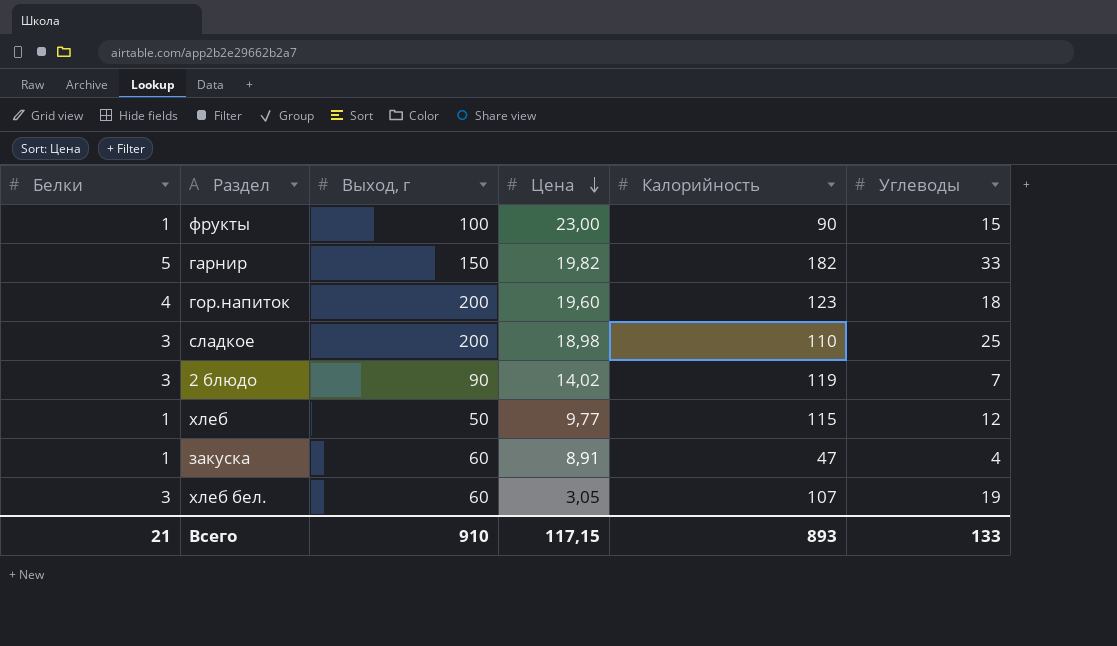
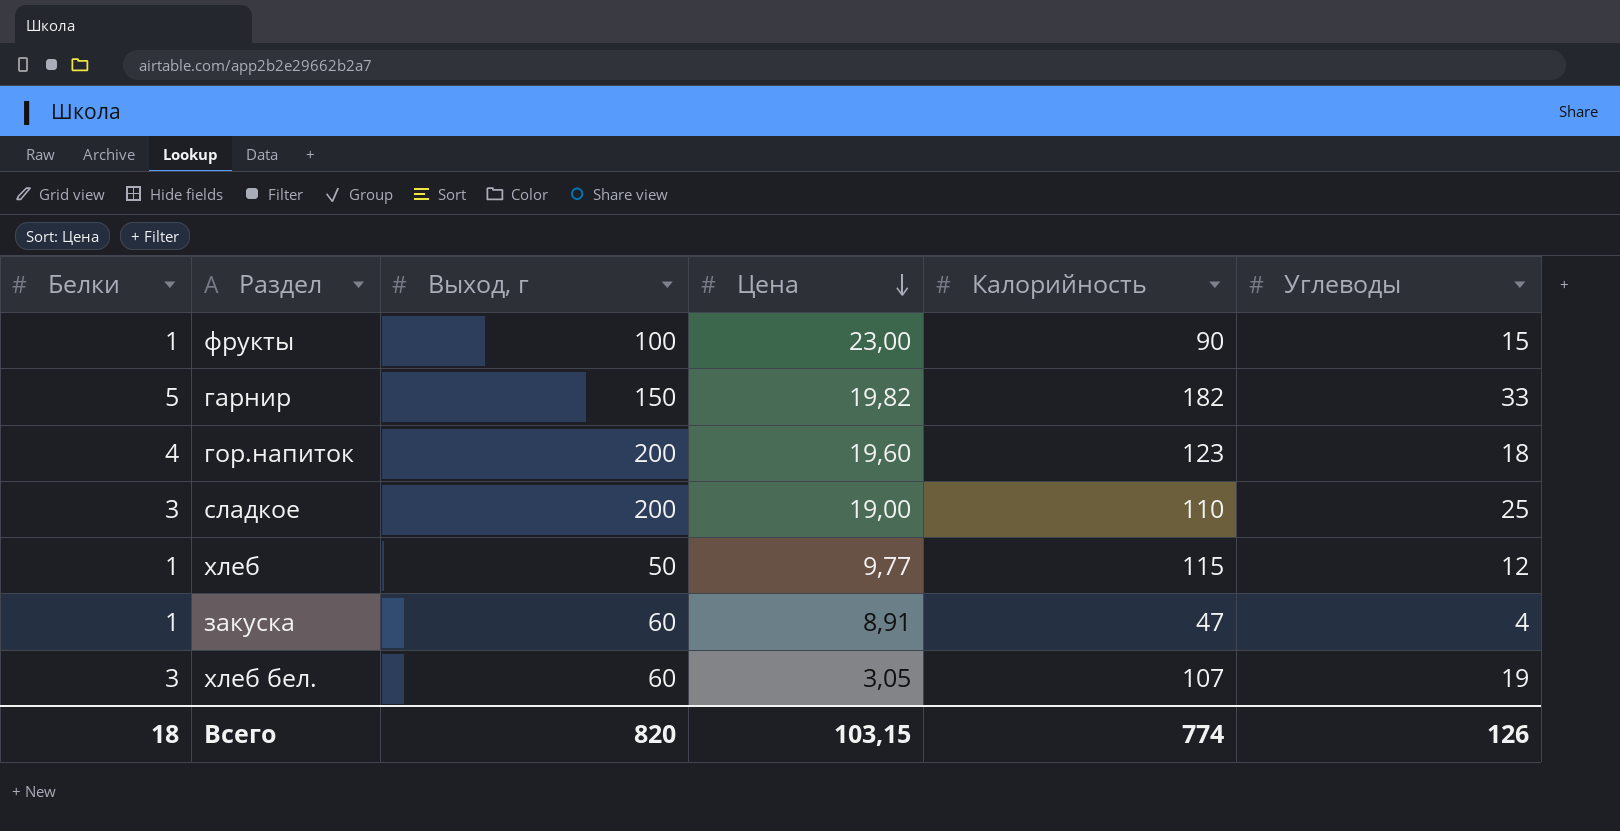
row 2 блюдо: 3 | 90 | 14,02 | 119 | 7 -> none
сладкое | Цена: 18,98 -> 19,00
Всего | Белки: 21 -> 18
Всего | Выход, г: 910 -> 820
Всего | Цена: 117,15 -> 103,15
Всего | Калорийность: 893 -> 774
Всего | Углеводы: 133 -> 126

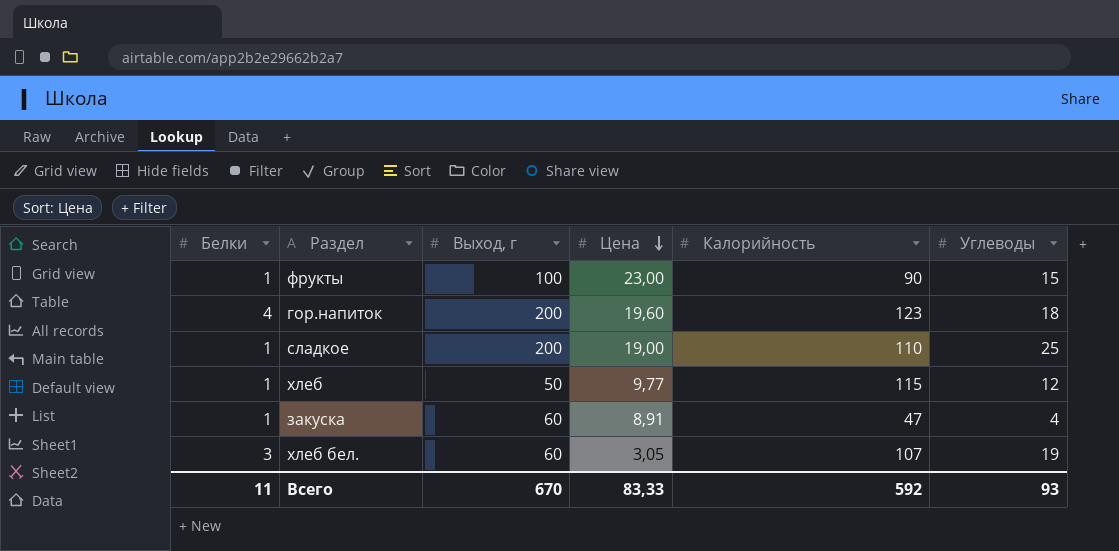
row гарнир: 5 | 150 | 19,82 | 182 | 33 -> none
сладкое | Белки: 3 -> 1
Всего | Белки: 18 -> 11
Всего | Выход, г: 820 -> 670
Всего | Цена: 103,15 -> 83,33
Всего | Калорийность: 774 -> 592
Всего | Углеводы: 126 -> 93

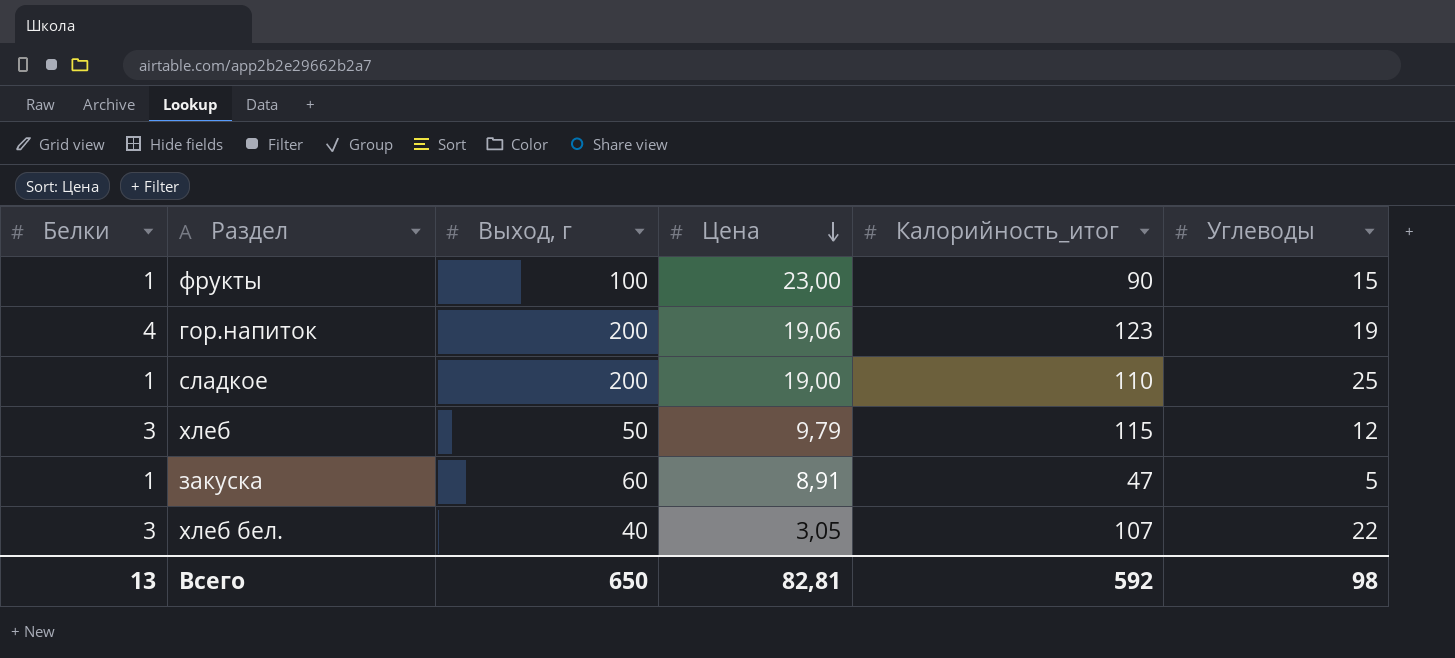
column name: Калорийность -> Калорийность_итог
гор.напиток | Цена: 19,60 -> 19,06
гор.напиток | Углеводы: 18 -> 19
хлеб | Белки: 1 -> 3
хлеб | Цена: 9,77 -> 9,79
закуска | Углеводы: 4 -> 5
хлеб бел. | Выход, г: 60 -> 40
хлеб бел. | Углеводы: 19 -> 22
Всего | Белки: 11 -> 13
Всего | Выход, г: 670 -> 650
Всего | Цена: 83,33 -> 82,81
Всего | Углеводы: 93 -> 98

